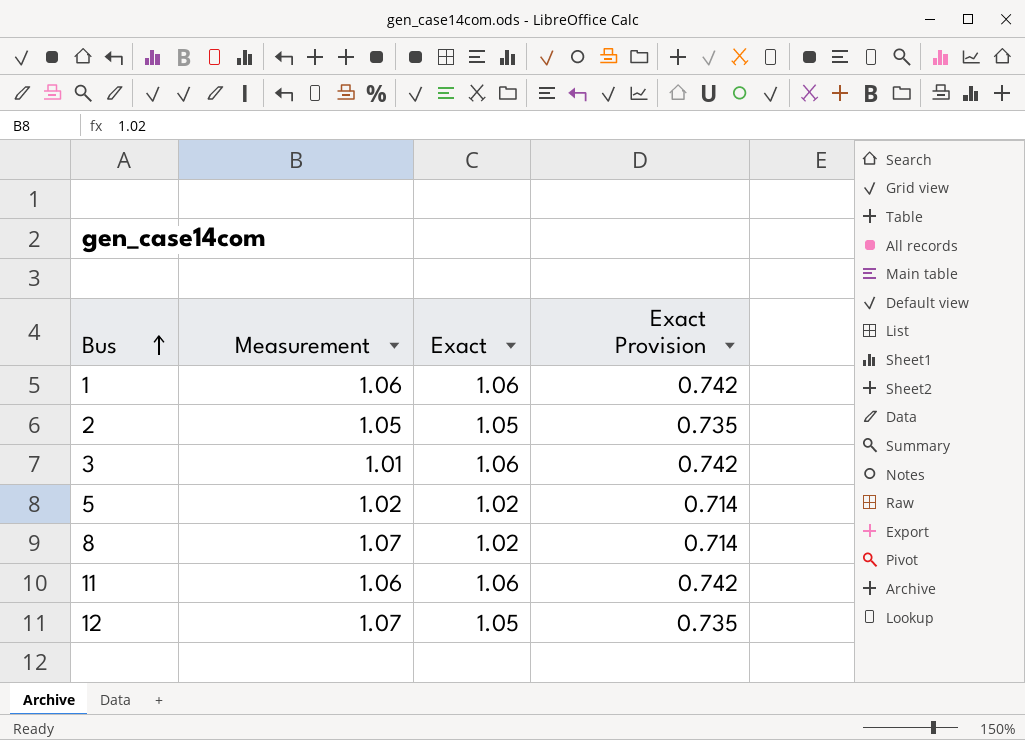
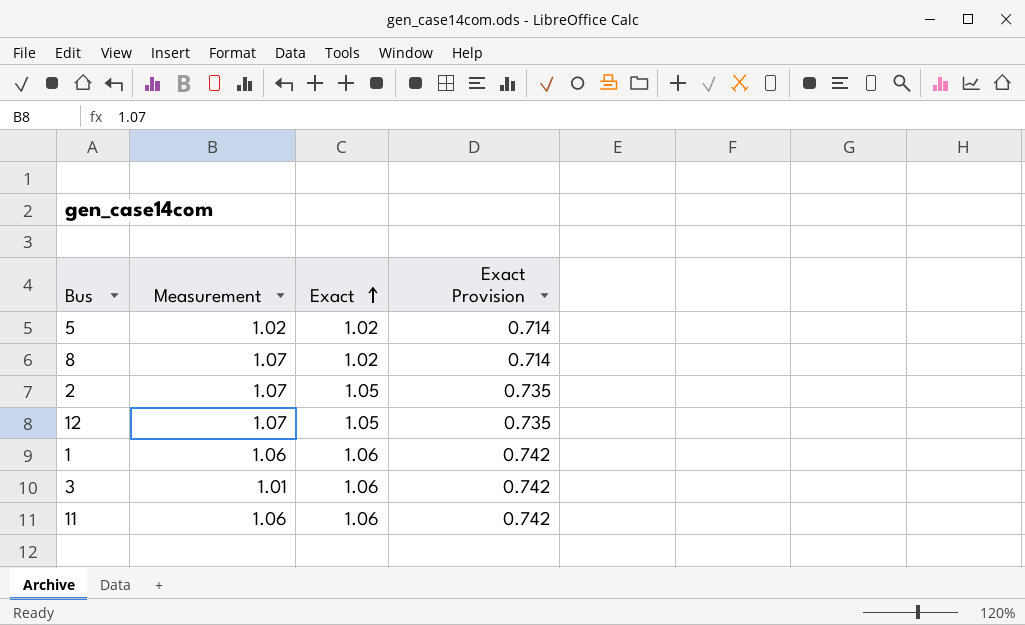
row order: Bus ascending -> Exact ascending
2 | Measurement: 1.05 -> 1.07

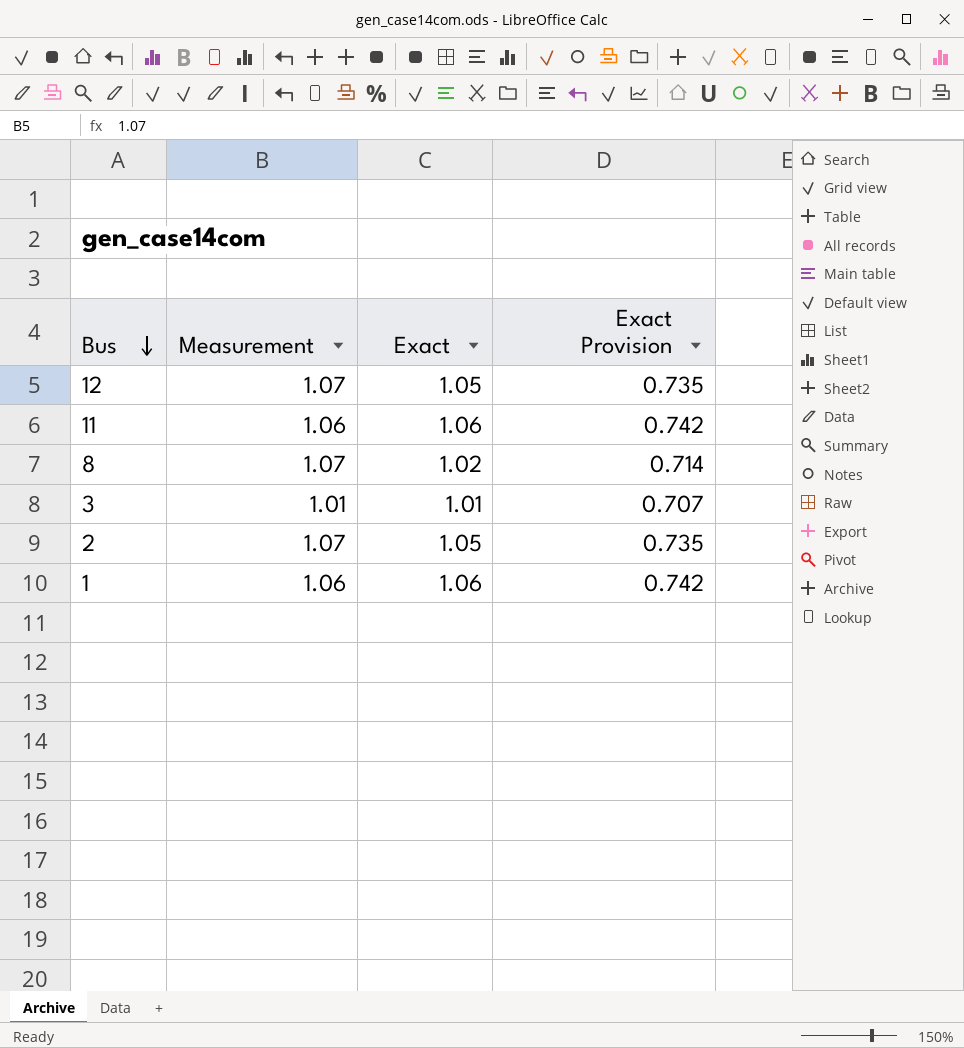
row order: Exact ascending -> Bus descending
row 5: 1.02 | 1.02 | 0.714 -> none
3 | Exact: 1.06 -> 1.01
3 | Exact Provision: 0.742 -> 0.707

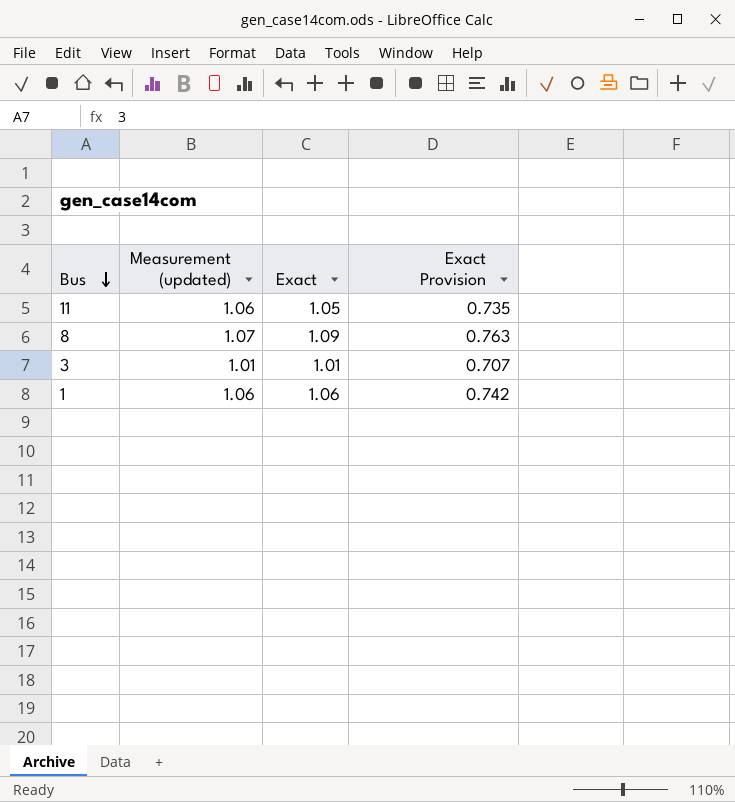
column name: Measurement -> Measurement (updated)
row 12: 1.07 | 1.05 | 0.735 -> none
row 2: 1.07 | 1.05 | 0.735 -> none
11 | Exact: 1.06 -> 1.05
11 | Exact Provision: 0.742 -> 0.735
8 | Exact: 1.02 -> 1.09
8 | Exact Provision: 0.714 -> 0.763

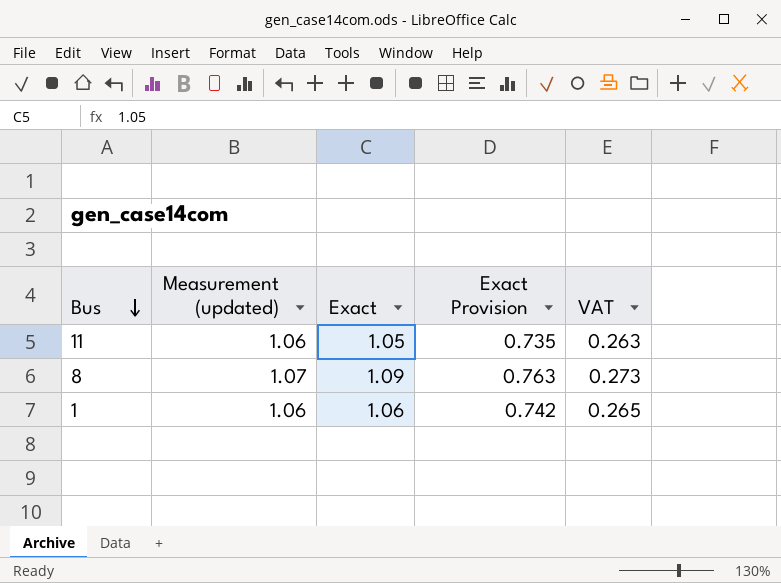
column VAT | formula: none -> [Exact] * 0.25
row 3: 1.01 | 1.01 | 0.707 -> none

